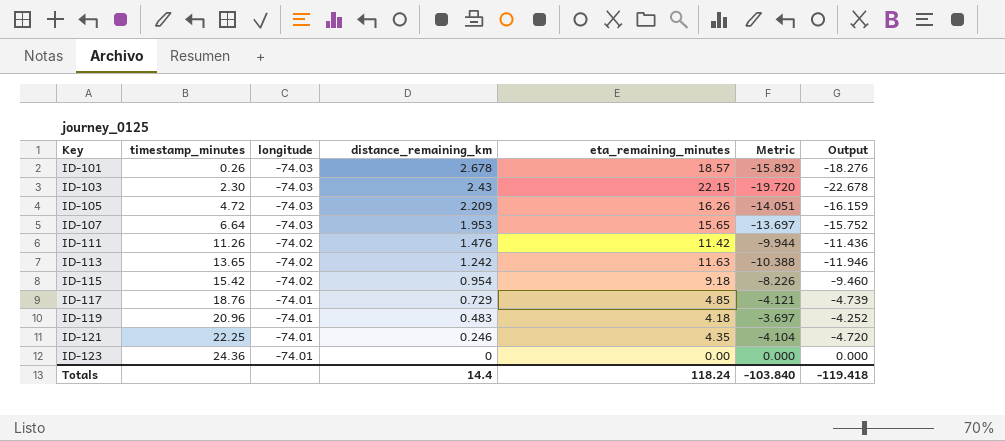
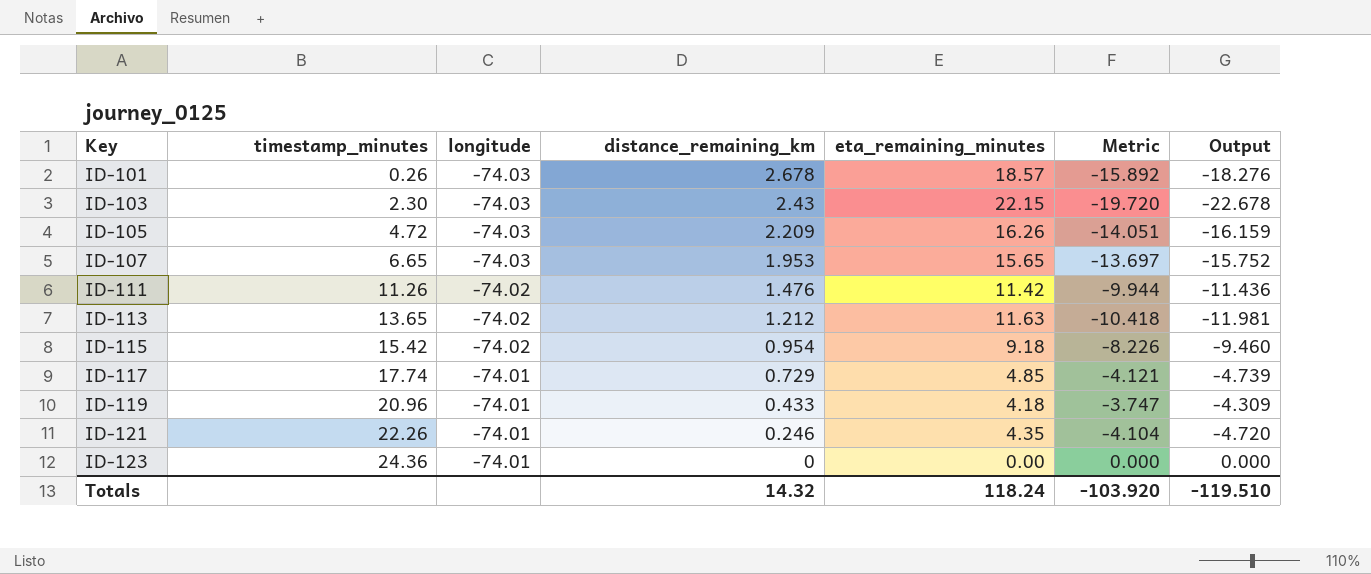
ID-107 | timestamp_minutes: 6.64 -> 6.65
ID-113 | distance_remaining_km: 1.242 -> 1.212
ID-113 | Metric: -10.388 -> -10.418
ID-113 | Output: -11.946 -> -11.981
ID-117 | timestamp_minutes: 18.76 -> 17.74
ID-119 | distance_remaining_km: 0.483 -> 0.433
ID-119 | Metric: -3.697 -> -3.747
ID-119 | Output: -4.252 -> -4.309
ID-121 | timestamp_minutes: 22.25 -> 22.26
Totals | distance_remaining_km: 14.4 -> 14.32
Totals | Metric: -103.840 -> -103.920
Totals | Output: -119.418 -> -119.510

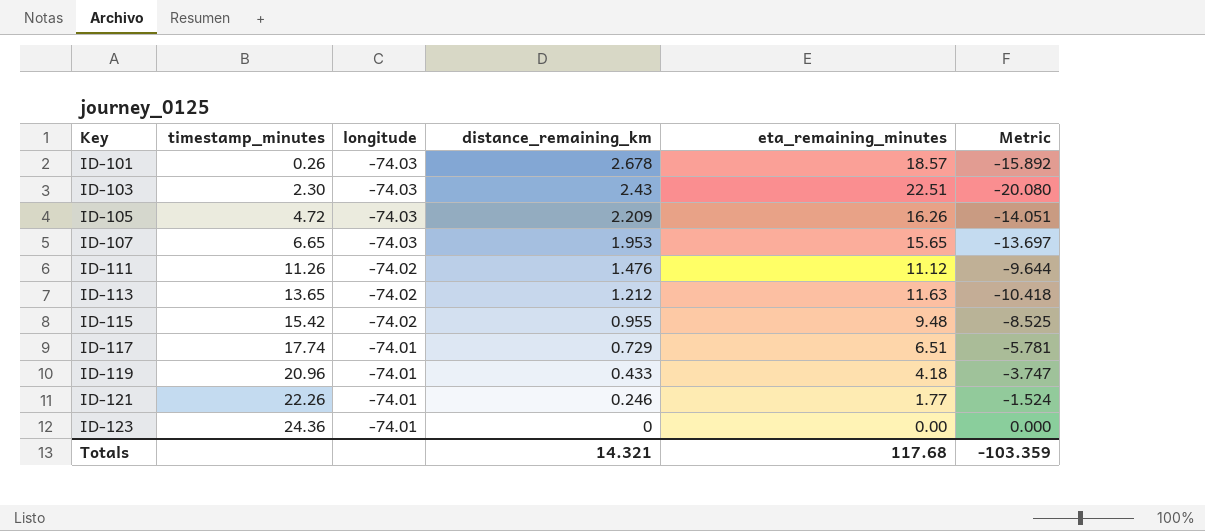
column Output | formula: [Metric] * 1.15 -> none
ID-103 | eta_remaining_minutes: 22.15 -> 22.51
ID-103 | Metric: -19.720 -> -20.080
ID-111 | eta_remaining_minutes: 11.42 -> 11.12
ID-111 | Metric: -9.944 -> -9.644
ID-115 | distance_remaining_km: 0.954 -> 0.955
ID-115 | eta_remaining_minutes: 9.18 -> 9.48
ID-115 | Metric: -8.226 -> -8.525
ID-117 | eta_remaining_minutes: 4.85 -> 6.51
ID-117 | Metric: -4.121 -> -5.781
ID-121 | eta_remaining_minutes: 4.35 -> 1.77
ID-121 | Metric: -4.104 -> -1.524
Totals | distance_remaining_km: 14.32 -> 14.321
Totals | eta_remaining_minutes: 118.24 -> 117.68
Totals | Metric: -103.920 -> -103.359

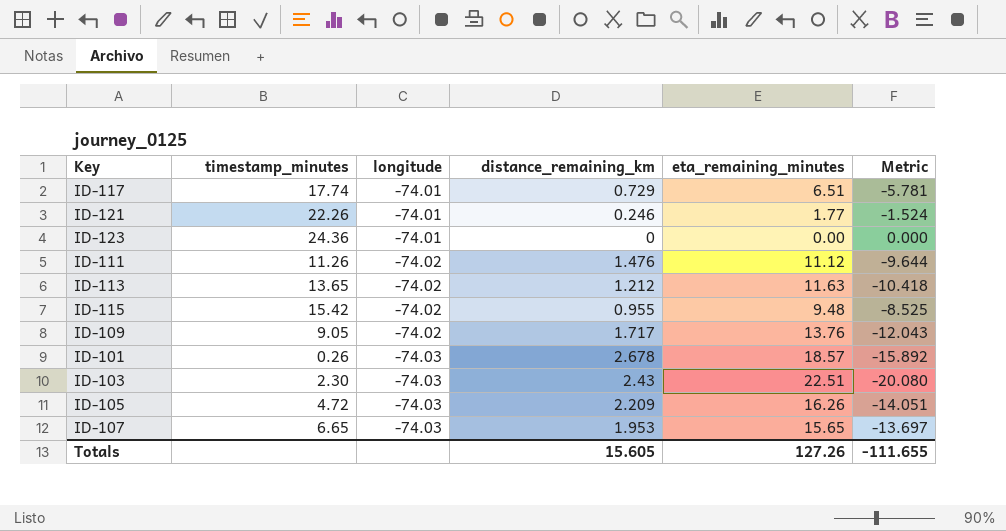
row order: Key ascending -> longitude descending
row ID-119: 20.96 | -74.01 | 0.433 | 4.18 | -3.747 -> none
row ID-109: none -> 9.05 | -74.02 | 1.717 | 13.76 | -12.043
Totals | distance_remaining_km: 14.321 -> 15.605
Totals | eta_remaining_minutes: 117.68 -> 127.26
Totals | Metric: -103.359 -> -111.655

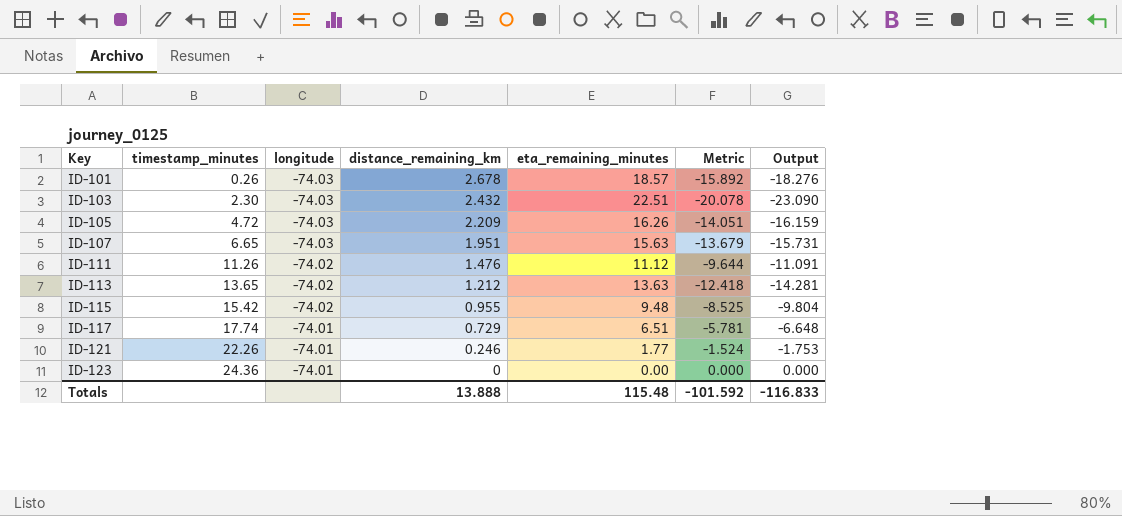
row order: longitude descending -> Key ascending
column Output | formula: none -> [Metric] * 1.15
row ID-109: 9.05 | -74.02 | 1.717 | 13.76 | -12.043 -> none
ID-103 | distance_remaining_km: 2.43 -> 2.432
ID-103 | Metric: -20.080 -> -20.078
ID-107 | distance_remaining_km: 1.953 -> 1.951
ID-107 | eta_remaining_minutes: 15.65 -> 15.63
ID-107 | Metric: -13.697 -> -13.679
ID-113 | eta_remaining_minutes: 11.63 -> 13.63
ID-113 | Metric: -10.418 -> -12.418
Totals | distance_remaining_km: 15.605 -> 13.888
Totals | eta_remaining_minutes: 127.26 -> 115.48
Totals | Metric: -111.655 -> -101.592

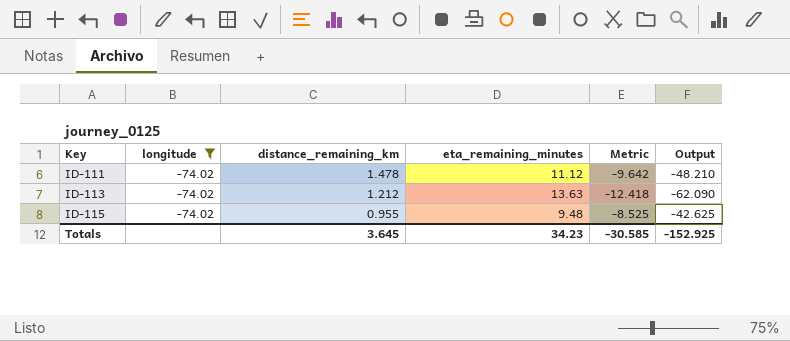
filter: none -> longitude = -74.02
column timestamp_minutes | position: 2 -> none
column Output | formula: [Metric] * 1.15 -> [Metric] * 5
ID-111 | distance_remaining_km: 1.476 -> 1.478
ID-111 | Metric: -9.644 -> -9.642
Totals | distance_remaining_km: 13.888 -> 3.645
Totals | eta_remaining_minutes: 115.48 -> 34.23
Totals | Metric: -101.592 -> -30.585
Totals | Output: -116.833 -> -152.925

